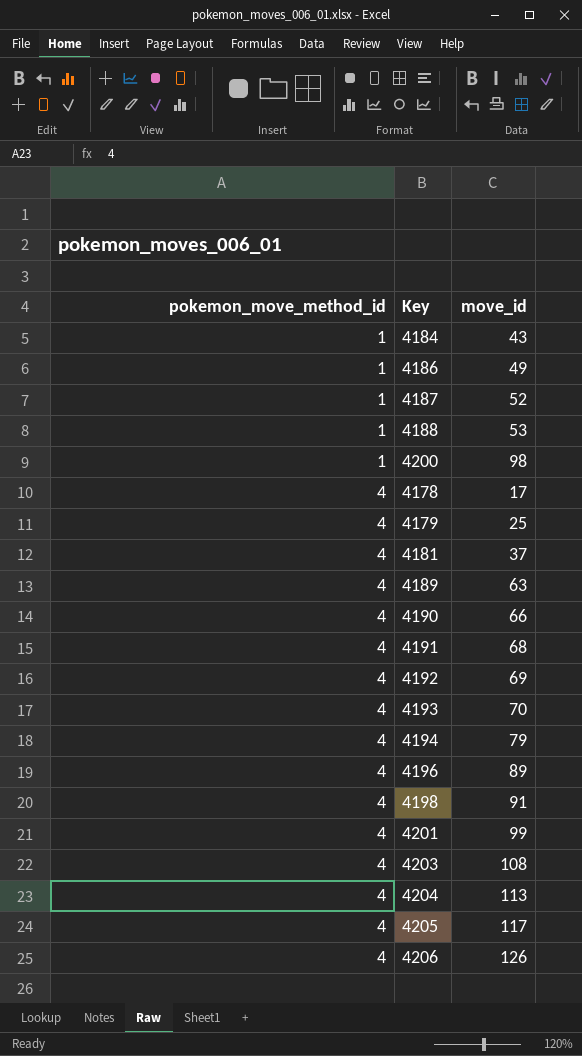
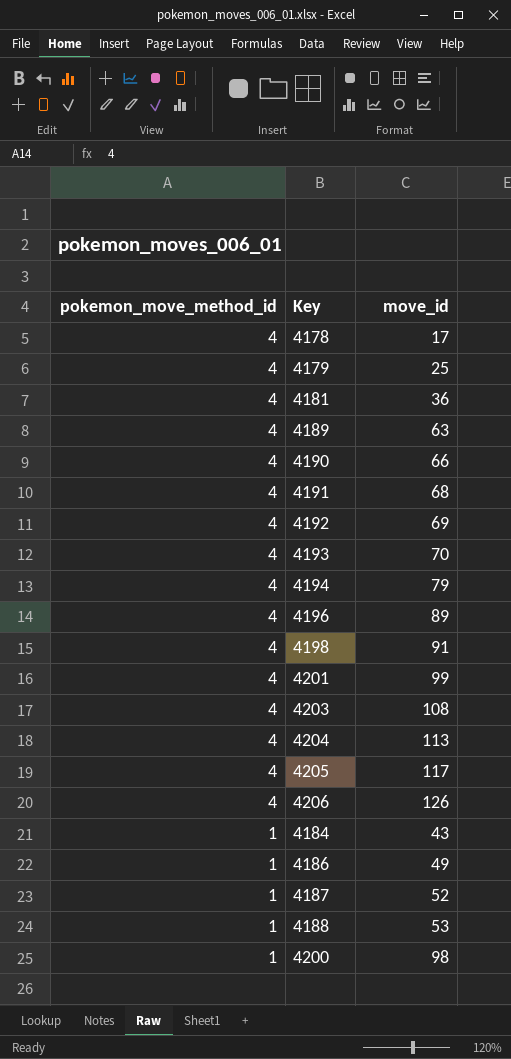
row order: pokemon_move_method_id ascending -> pokemon_move_method_id descending
4181 | move_id: 37 -> 36

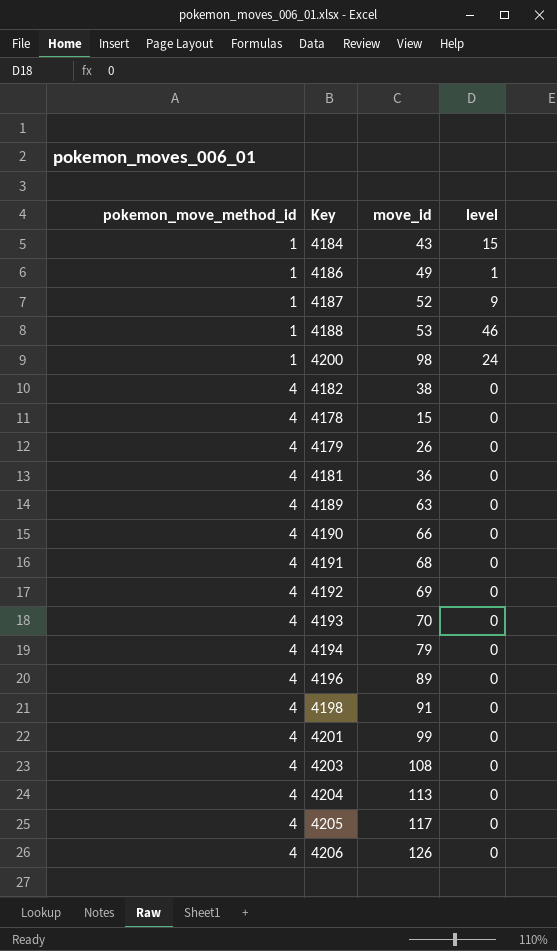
row order: pokemon_move_method_id descending -> pokemon_move_method_id ascending
column level | position: none -> 4
row 4182: none -> 4 | 38 | 0
4178 | move_id: 17 -> 15
4179 | move_id: 25 -> 26

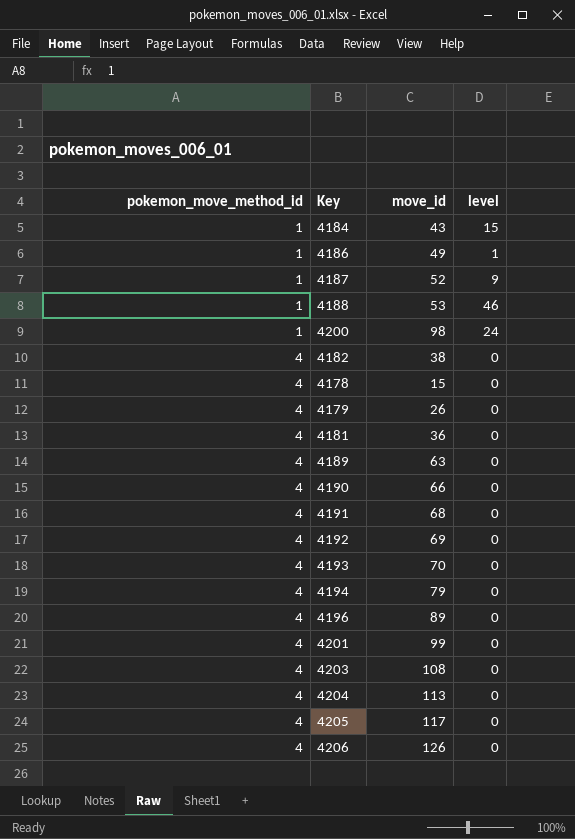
row 4198: 4 | 91 | 0 -> none

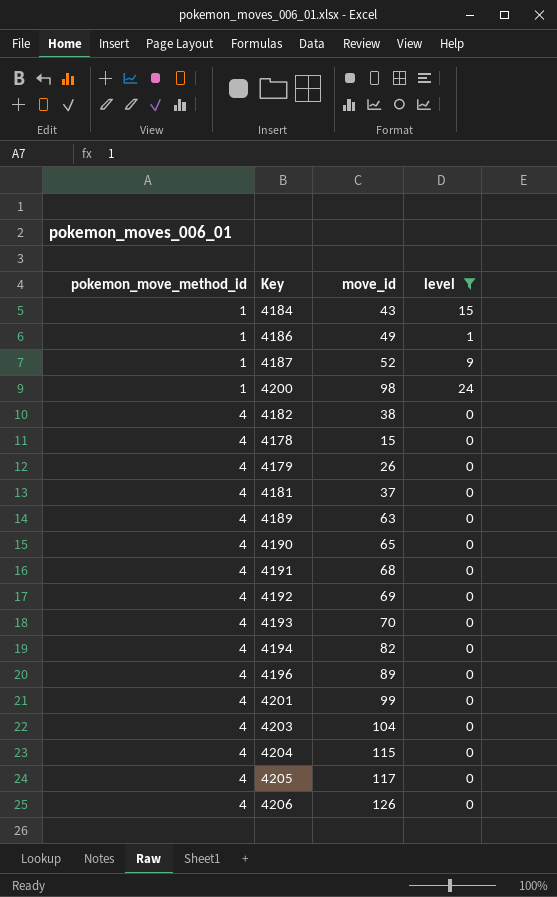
filter: none -> level != 46
4181 | move_id: 36 -> 37
4190 | move_id: 66 -> 65
4194 | move_id: 79 -> 82
4203 | move_id: 108 -> 104
4204 | move_id: 113 -> 115

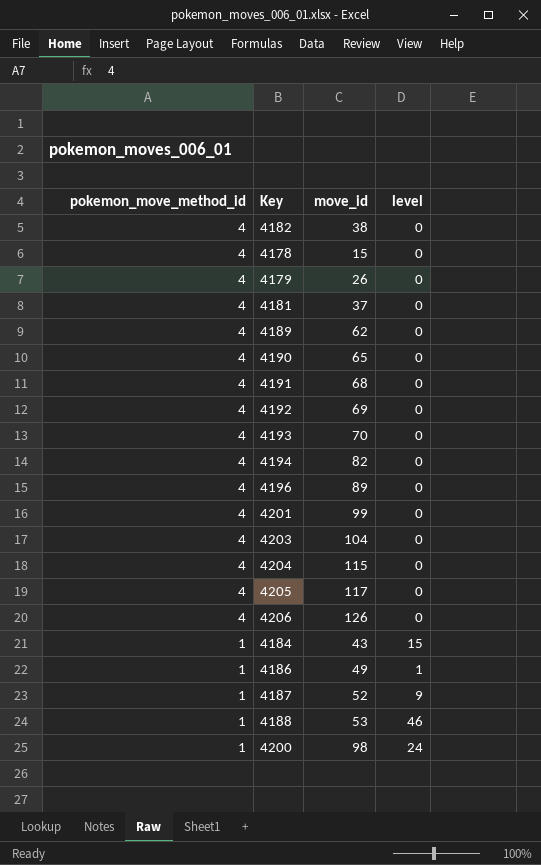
filter: level != 46 -> none
row order: pokemon_move_method_id ascending -> pokemon_move_method_id descending
4189 | move_id: 63 -> 62

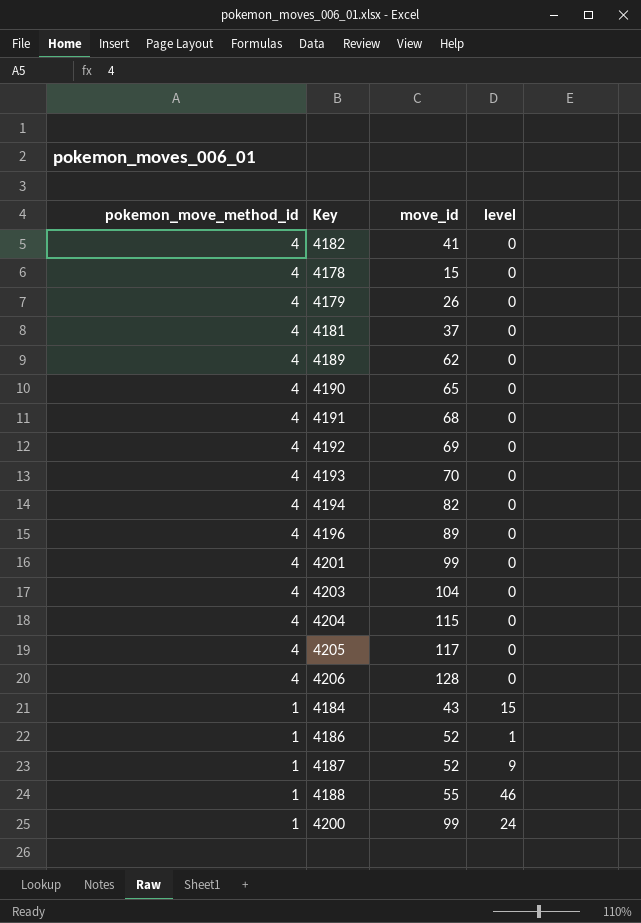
4182 | move_id: 38 -> 41
4206 | move_id: 126 -> 128
4186 | move_id: 49 -> 52
4188 | move_id: 53 -> 55
4200 | move_id: 98 -> 99

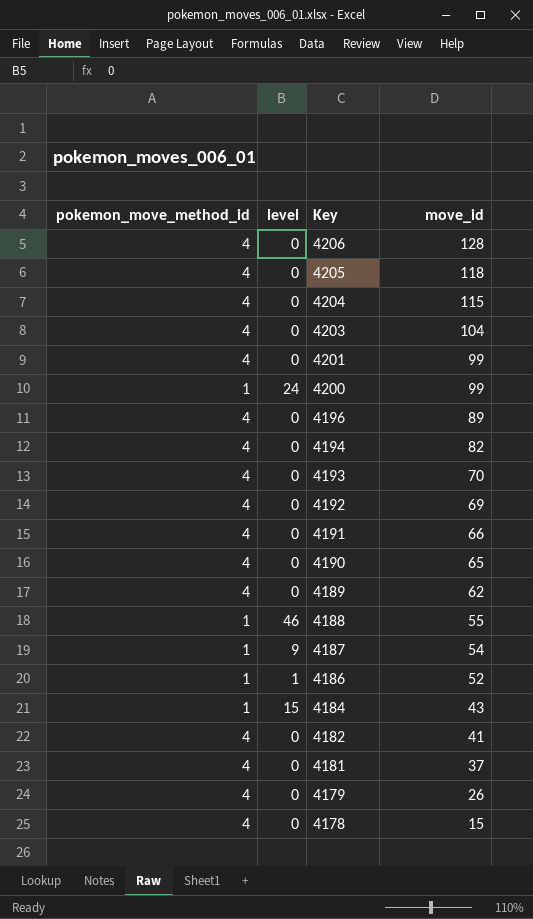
row order: pokemon_move_method_id descending -> Key descending
column level | position: 4 -> 2
4205 | move_id: 117 -> 118
4191 | move_id: 68 -> 66
4187 | move_id: 52 -> 54

